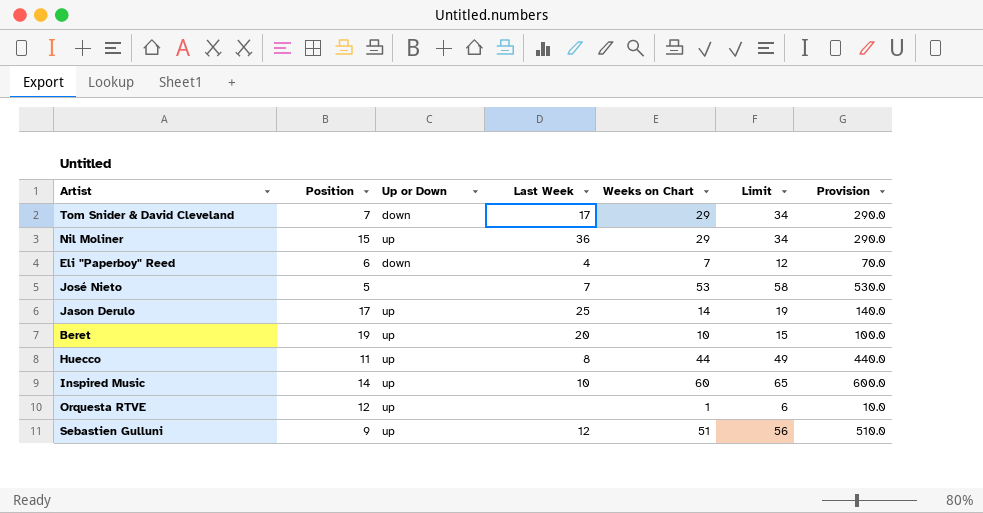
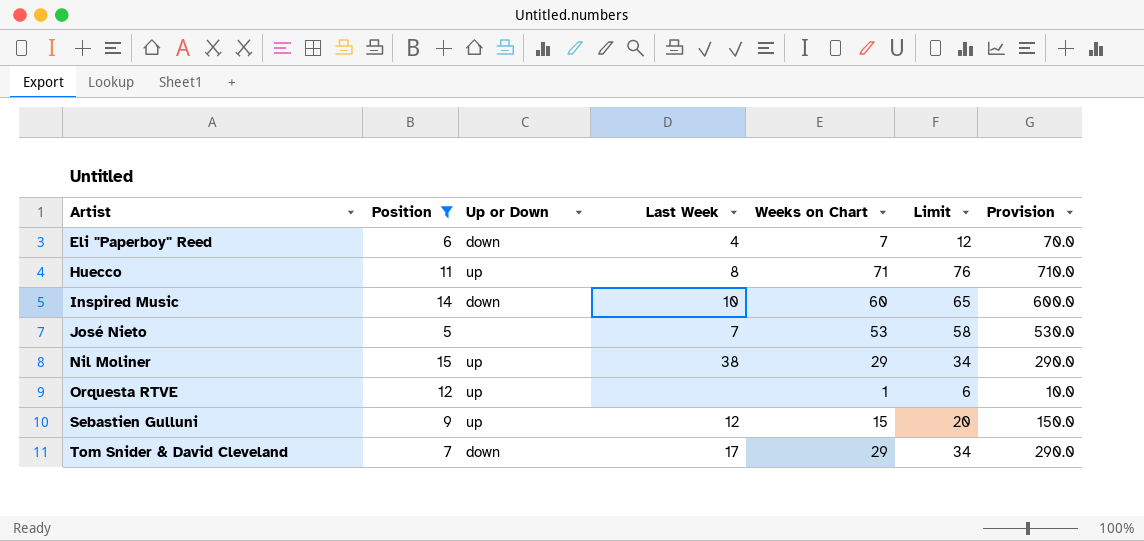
filter: none -> Position <= 15
row order: none -> Artist ascending
Huecco | Weeks on Chart: 44 -> 71
Huecco | Limit: 49 -> 76
Huecco | Provision: 440.0 -> 710.0
Inspired Music | Up or Down: up -> down
Nil Moliner | Last Week: 36 -> 38
Sebastien Gulluni | Weeks on Chart: 51 -> 15
Sebastien Gulluni | Limit: 56 -> 20
Sebastien Gulluni | Provision: 510.0 -> 150.0

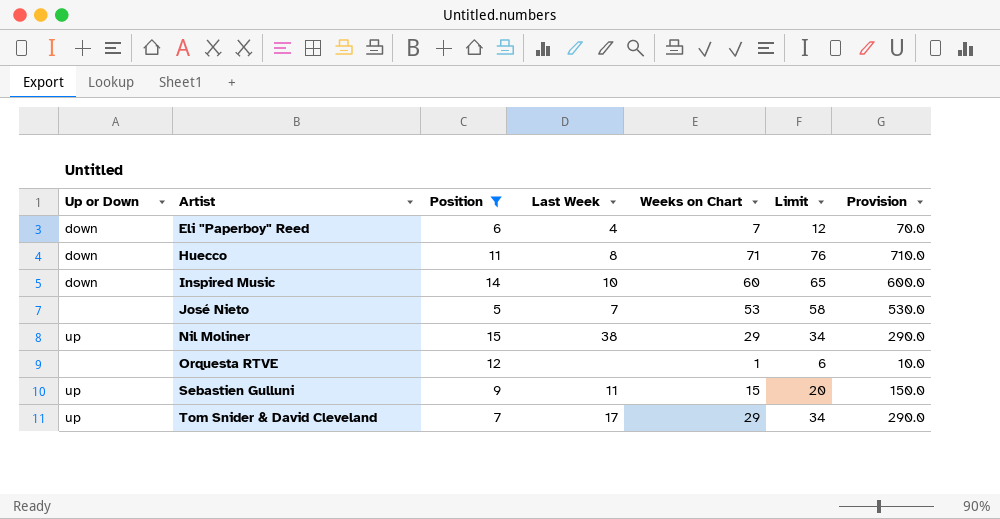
column Up or Down | position: 3 -> 1
Huecco | Up or Down: up -> down
Orquesta RTVE | Up or Down: up -> none
Sebastien Gulluni | Last Week: 12 -> 11
Tom Snider & David Cleveland | Up or Down: down -> up

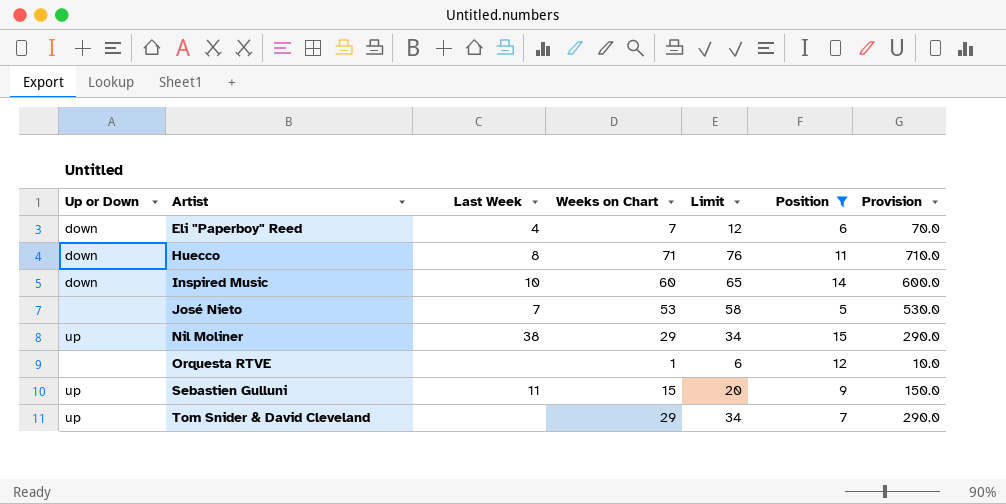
column Position | position: 3 -> 6
Tom Snider & David Cleveland | Last Week: 17 -> none

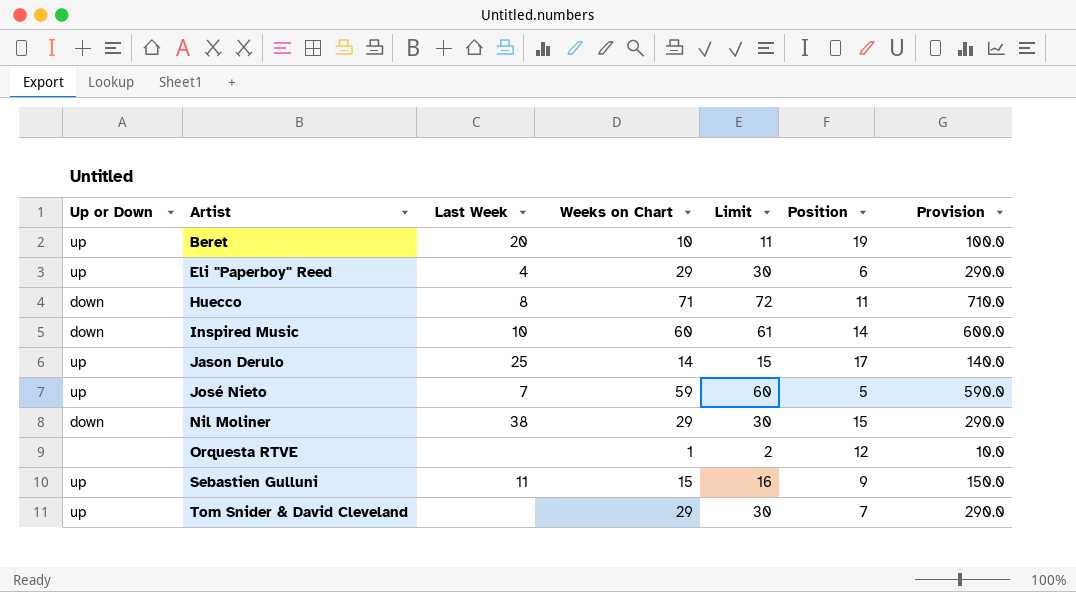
filter: Position <= 15 -> none
column Limit | formula: [Weeks on Chart] + 5 -> [Weeks on Chart] + 1
Eli "Paperboy" Reed | Up or Down: down -> up
Eli "Paperboy" Reed | Weeks on Chart: 7 -> 29
Eli "Paperboy" Reed | Provision: 70.0 -> 290.0
José Nieto | Up or Down: none -> up
José Nieto | Weeks on Chart: 53 -> 59
José Nieto | Provision: 530.0 -> 590.0
Nil Moliner | Up or Down: up -> down

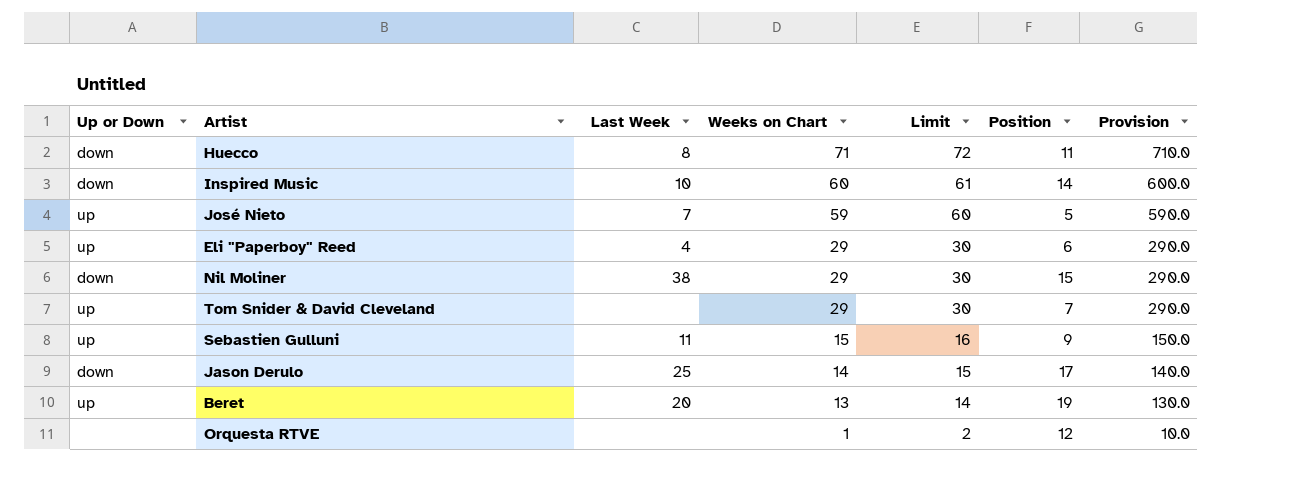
row order: Artist ascending -> Weeks on Chart descending
Jason Derulo | Up or Down: up -> down
Beret | Weeks on Chart: 10 -> 13
Beret | Limit: 11 -> 14
Beret | Provision: 100.0 -> 130.0

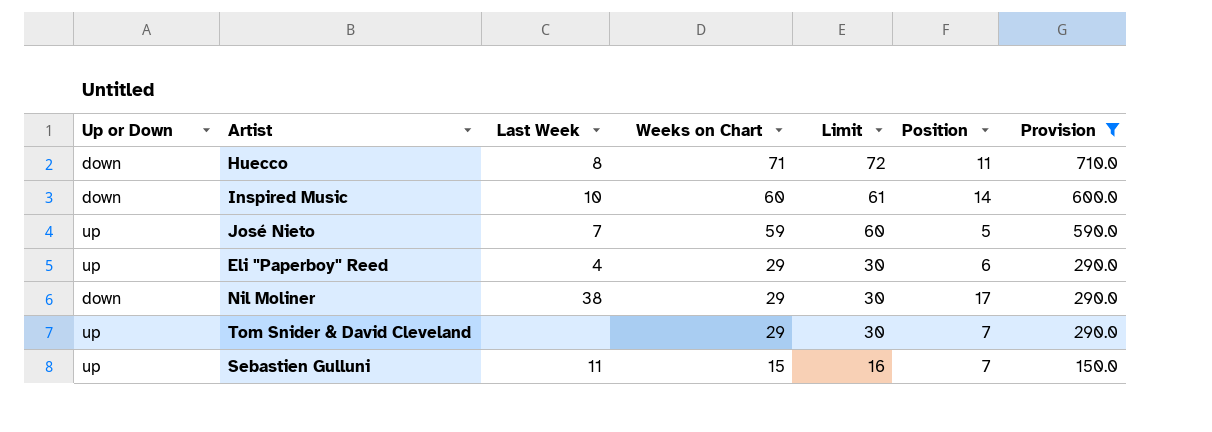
filter: none -> Provision >= 150.0
Nil Moliner | Position: 15 -> 17
Sebastien Gulluni | Position: 9 -> 7

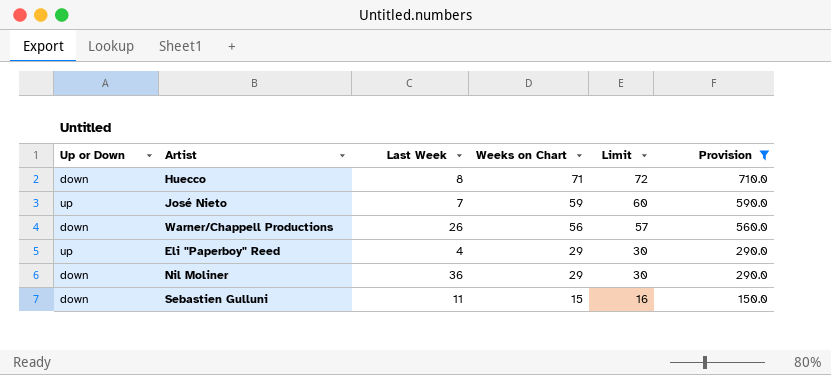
column Position | position: 6 -> none
row Inspired Music: down | 10 | 60 | 61 | 14 | 600.0 -> none
row Tom Snider & David Cleveland: up | none | 29 | 30 | 7 | 290.0 -> none
row Warner/Chappell Productions: none -> down | 26 | 56 | 57 | 560.0
Nil Moliner | Last Week: 38 -> 36
Sebastien Gulluni | Up or Down: up -> down

